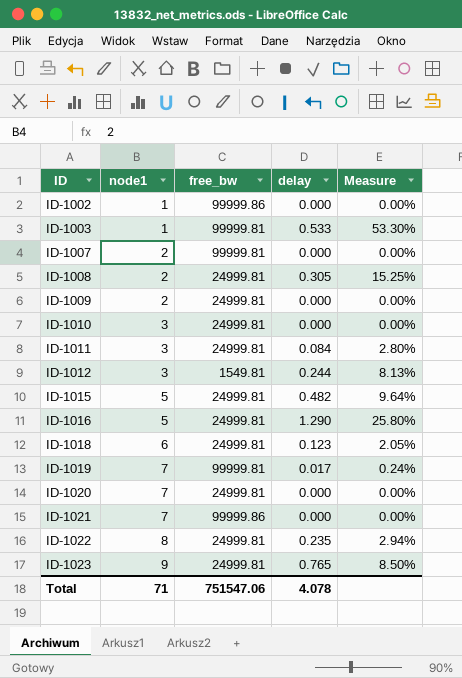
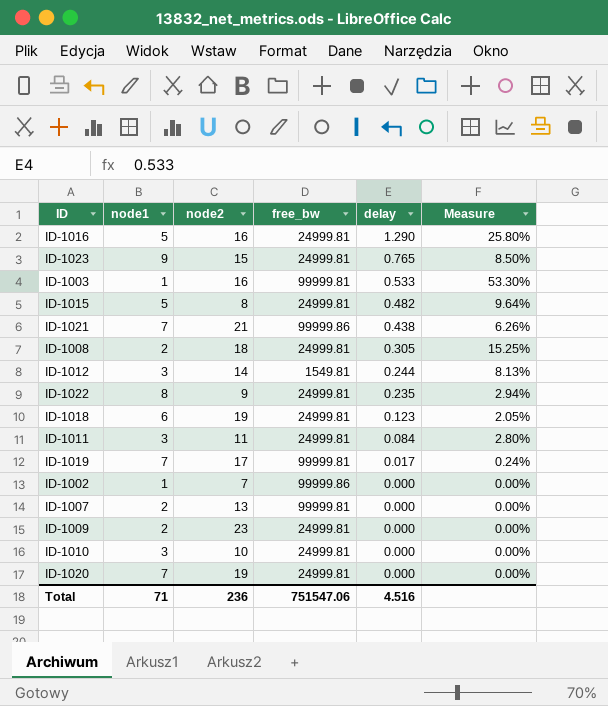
row order: ID ascending -> delay descending
column node2 | position: none -> 3
ID-1021 | delay: 0.000 -> 0.438
ID-1021 | Measure: 0.00% -> 6.26%
Total | delay: 4.078 -> 4.516

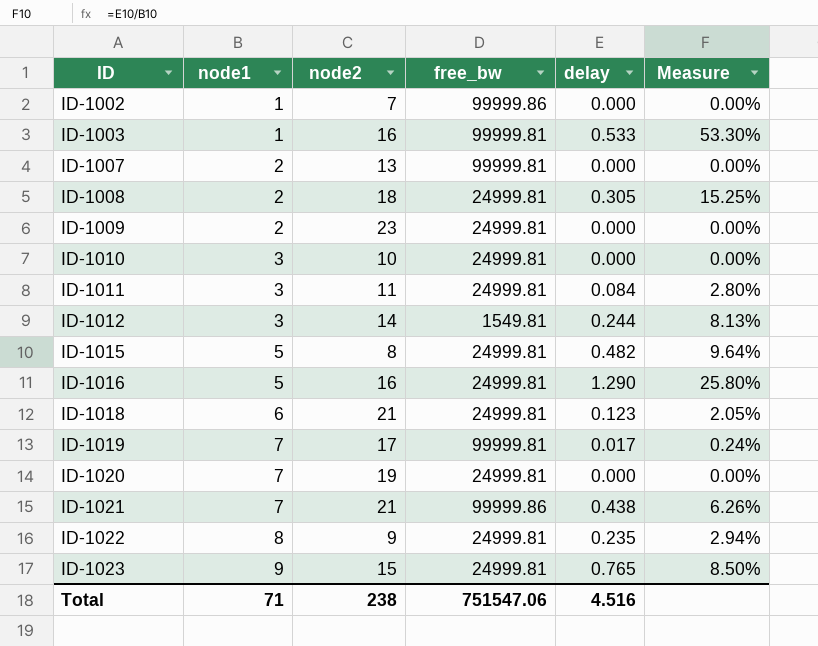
row order: delay descending -> ID ascending
ID-1018 | node2: 19 -> 21
Total | node2: 236 -> 238

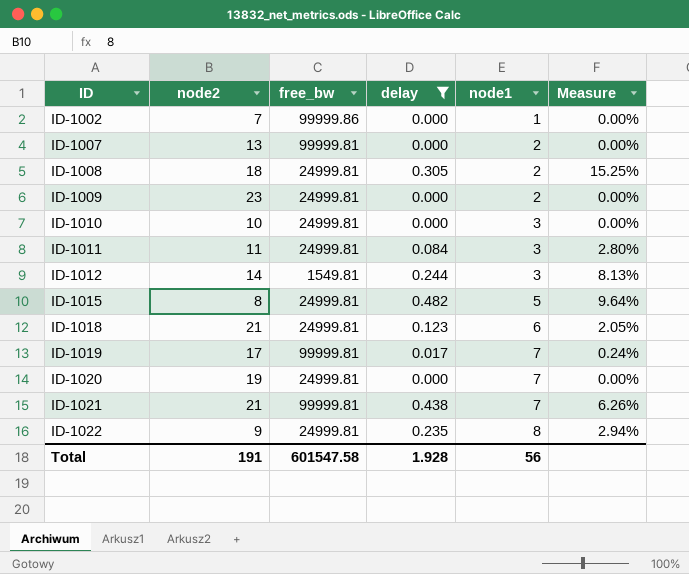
filter: none -> delay <= 0.482
column node1 | position: 2 -> 5
ID-1021 | free_bw: 99999.86 -> 99999.81
Total | node2: 238 -> 191
Total | free_bw: 751547.06 -> 601547.58
Total | delay: 4.516 -> 1.928
Total | node1: 71 -> 56

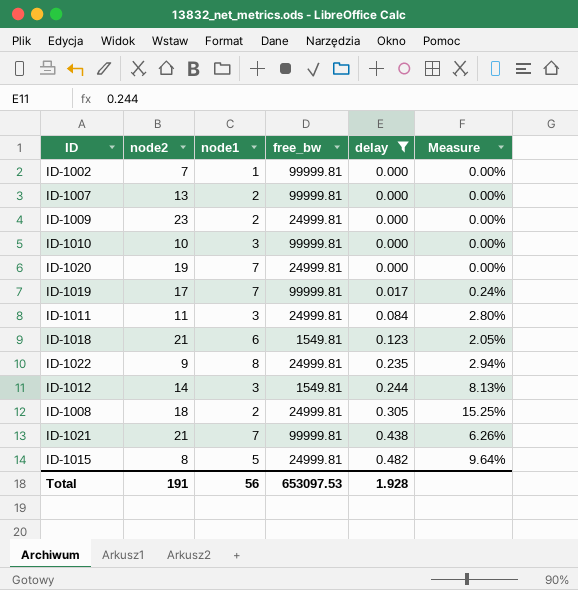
row order: ID ascending -> delay ascending
column node1 | position: 5 -> 3
ID-1002 | free_bw: 99999.86 -> 99999.81
ID-1010 | free_bw: 24999.81 -> 99999.81
ID-1018 | free_bw: 24999.81 -> 1549.81
Total | free_bw: 601547.58 -> 653097.53

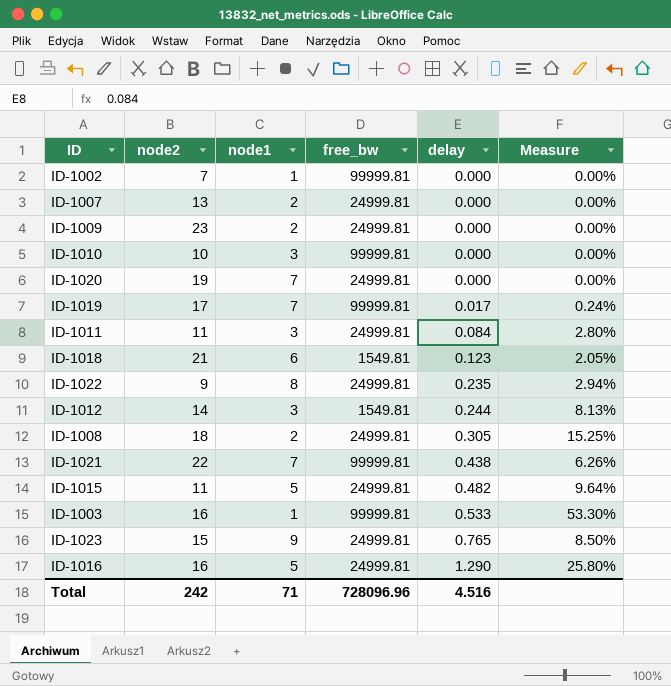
filter: delay <= 0.482 -> none
ID-1007 | free_bw: 99999.81 -> 24999.81
ID-1021 | node2: 21 -> 22
ID-1015 | node2: 8 -> 11
Total | node2: 191 -> 242
Total | node1: 56 -> 71
Total | free_bw: 653097.53 -> 728096.96
Total | delay: 1.928 -> 4.516

